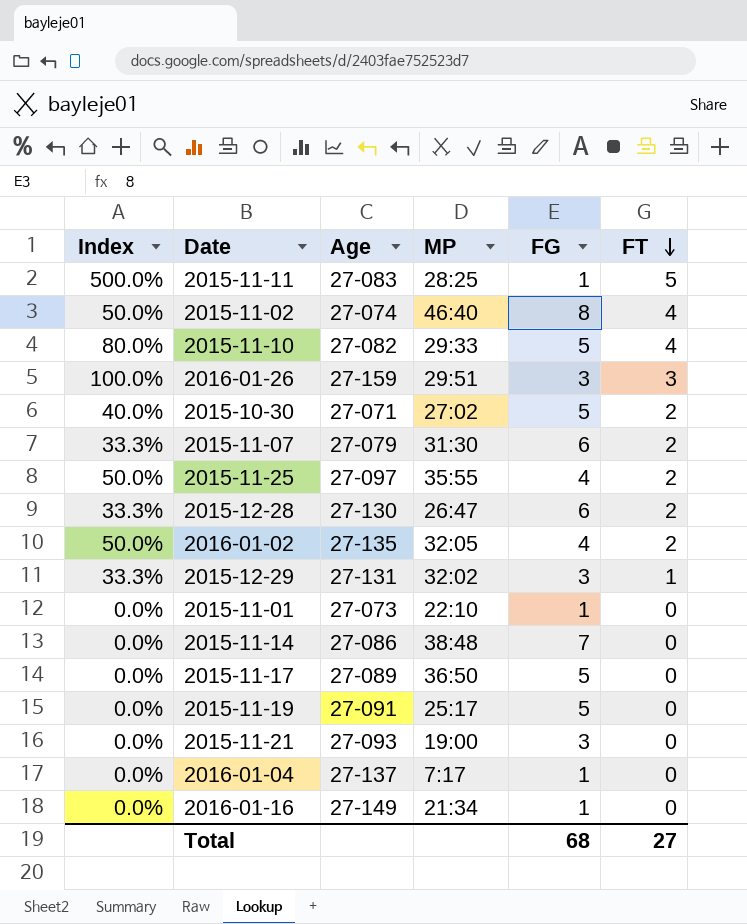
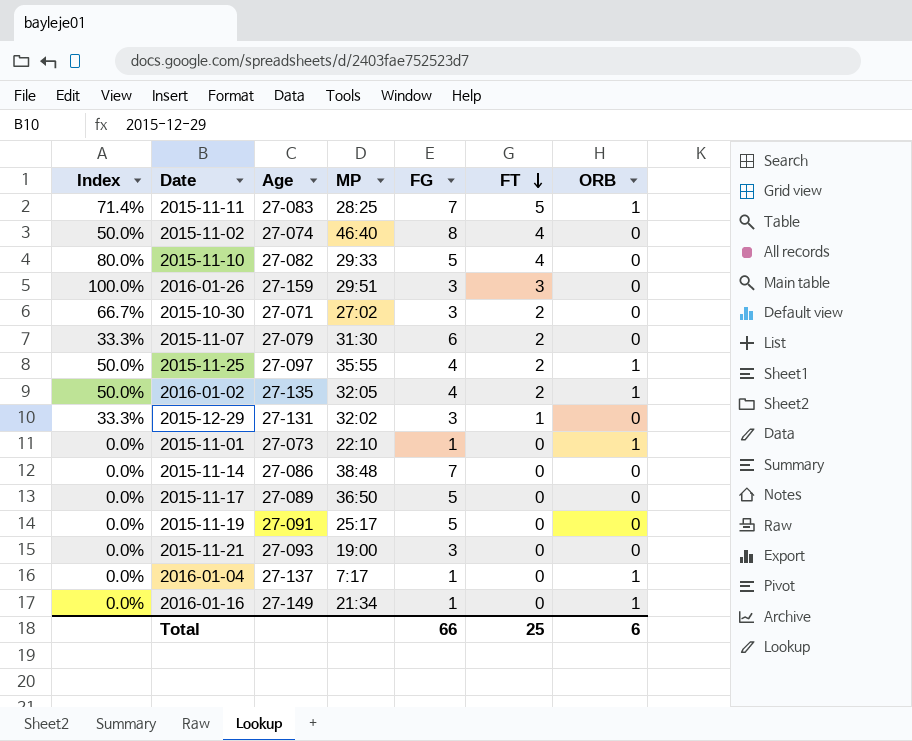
column ORB | position: none -> 7
row 2015-12-28: 33.3% | 27-130 | 26:47 | 6 | 2 -> none
2015-11-11 | Index: 500.0% -> 71.4%
2015-11-11 | FG: 1 -> 7
2015-10-30 | Index: 40.0% -> 66.7%
2015-10-30 | FG: 5 -> 3
Total | FG: 68 -> 66
Total | FT: 27 -> 25

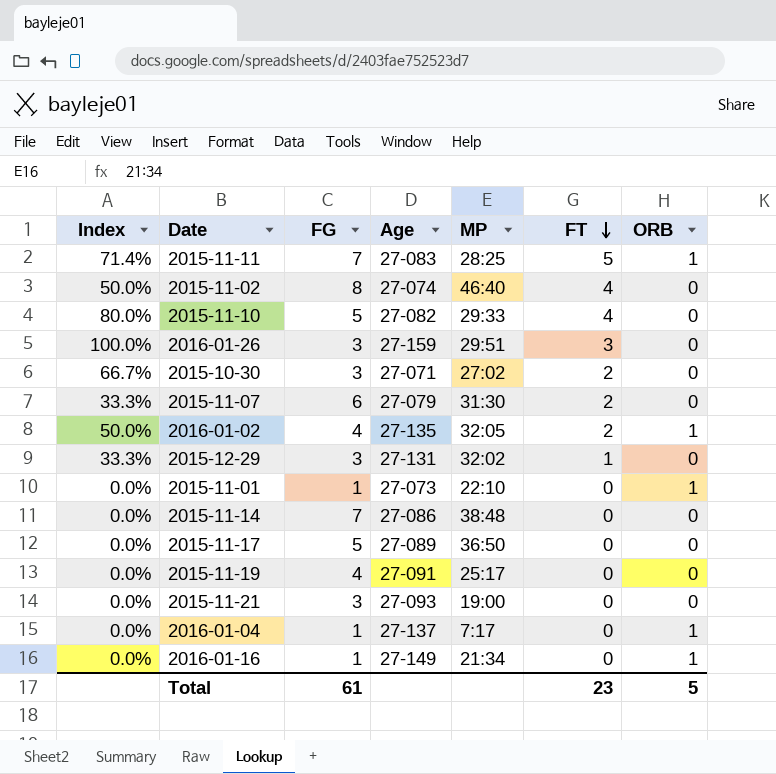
column FG | position: 5 -> 3
row 2015-11-25: 50.0% | 27-097 | 35:55 | 4 | 2 | 1 -> none
2015-11-19 | FG: 5 -> 4
Total | FG: 66 -> 61
Total | FT: 25 -> 23
Total | ORB: 6 -> 5

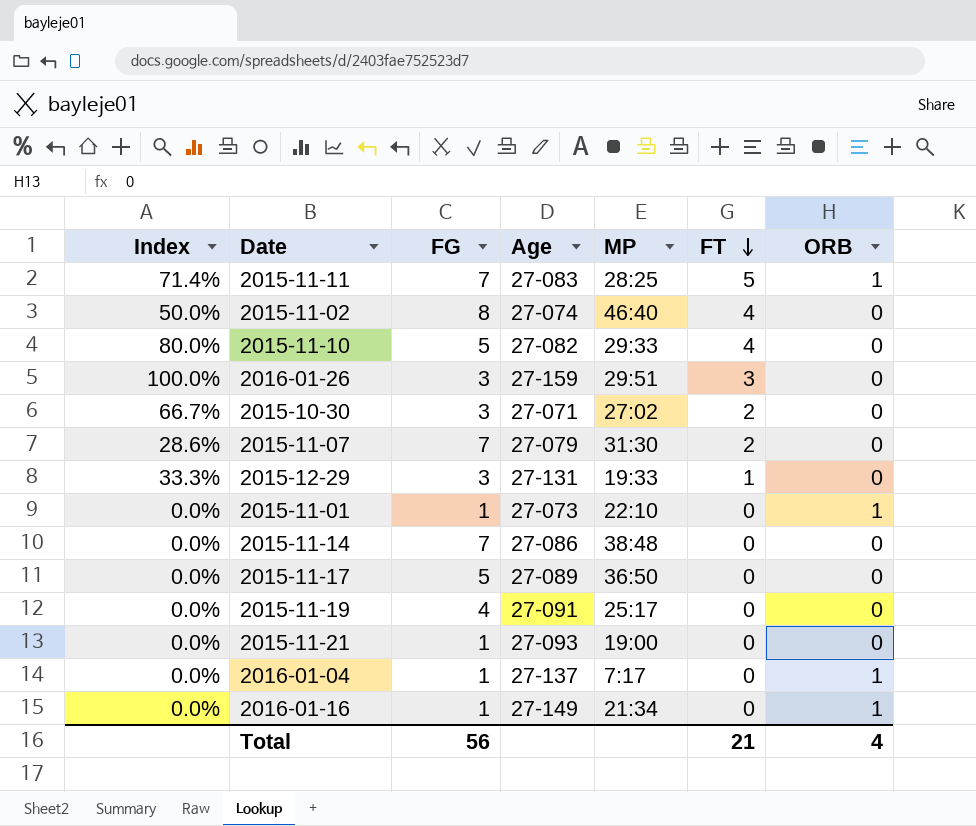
row 2016-01-02: 50.0% | 4 | 27-135 | 32:05 | 2 | 1 -> none
2015-11-07 | Index: 33.3% -> 28.6%
2015-11-07 | FG: 6 -> 7
2015-12-29 | MP: 32:02 -> 19:33
2015-11-21 | FG: 3 -> 1
Total | FG: 61 -> 56
Total | FT: 23 -> 21
Total | ORB: 5 -> 4

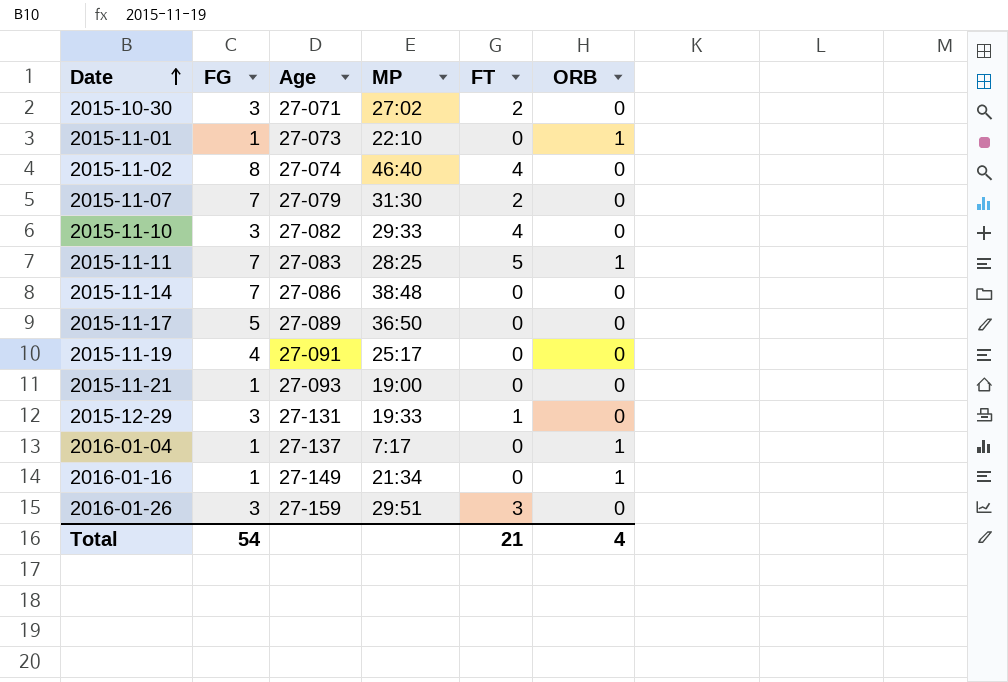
row order: FT descending -> Date ascending
column Index | formula: [FT] / [FG] -> none
2015-11-10 | FG: 5 -> 3
Total | FG: 56 -> 54

